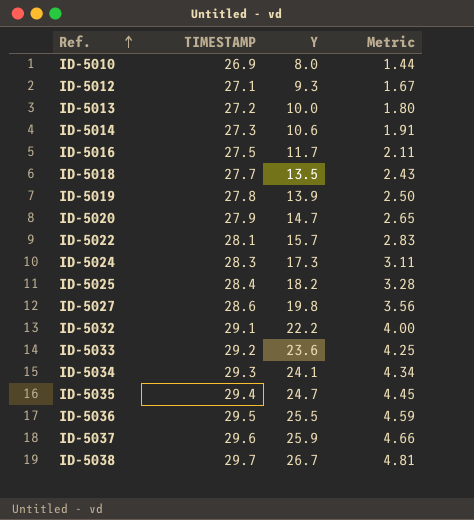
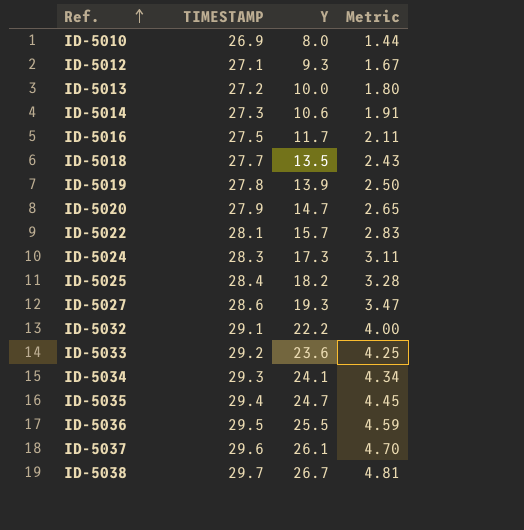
ID-5027 | Y: 19.8 -> 19.3
ID-5027 | Metric: 3.56 -> 3.47
ID-5037 | Y: 25.9 -> 26.1
ID-5037 | Metric: 4.66 -> 4.70

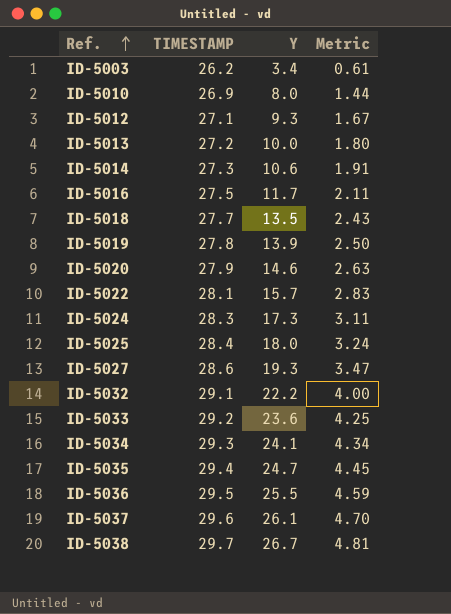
row ID-5003: none -> 26.2 | 3.4 | 0.61
ID-5020 | Y: 14.7 -> 14.6
ID-5020 | Metric: 2.65 -> 2.63
ID-5025 | Y: 18.2 -> 18.0
ID-5025 | Metric: 3.28 -> 3.24

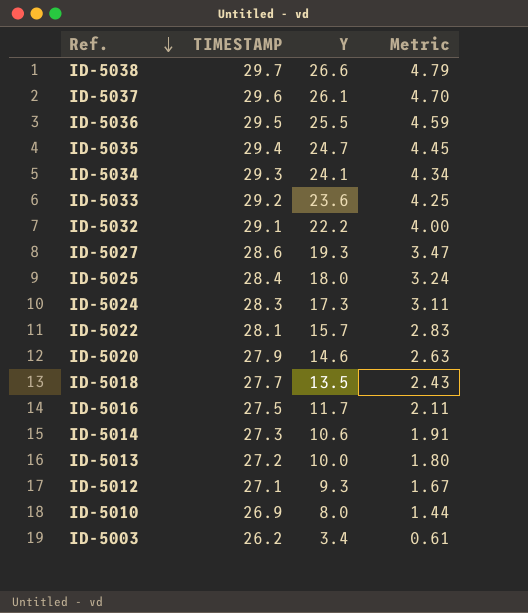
row order: Ref. ascending -> Ref. descending
row ID-5019: 27.8 | 13.9 | 2.50 -> none
ID-5038 | Y: 26.7 -> 26.6
ID-5038 | Metric: 4.81 -> 4.79

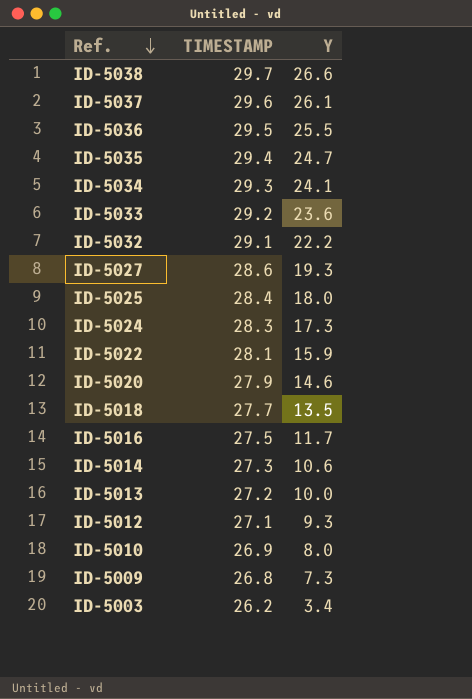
column Metric | formula: [Y] * 0.18 -> none
ID-5022 | Y: 15.7 -> 15.9
row ID-5009: none -> 26.8 | 7.3

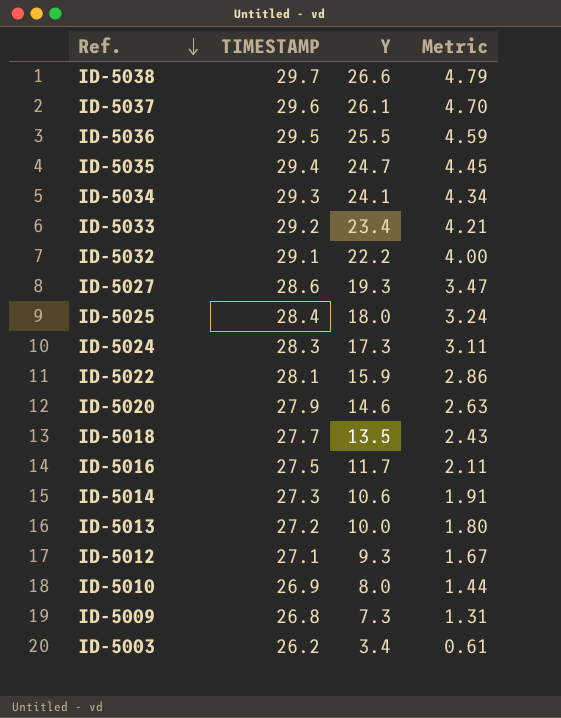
column Metric | formula: none -> [Y] * 0.18
ID-5033 | Y: 23.6 -> 23.4

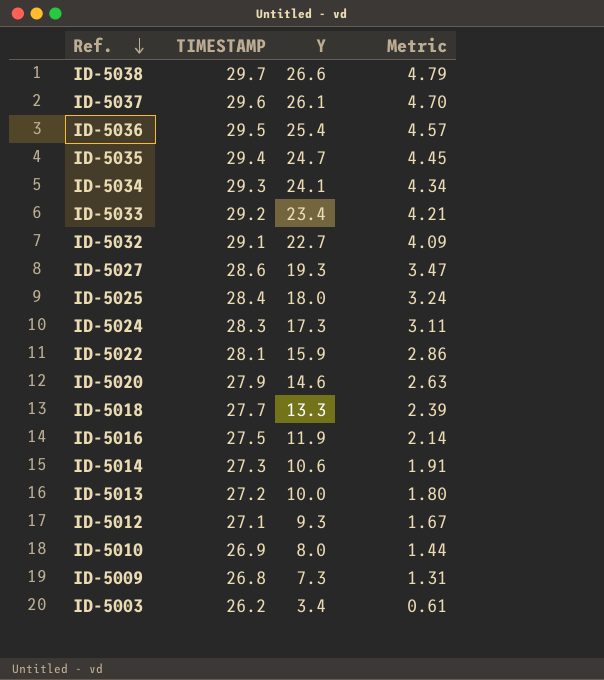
ID-5036 | Y: 25.5 -> 25.4
ID-5036 | Metric: 4.59 -> 4.57
ID-5032 | Y: 22.2 -> 22.7
ID-5032 | Metric: 4.00 -> 4.09
ID-5018 | Y: 13.5 -> 13.3
ID-5018 | Metric: 2.43 -> 2.39
ID-5016 | Y: 11.7 -> 11.9
ID-5016 | Metric: 2.11 -> 2.14

